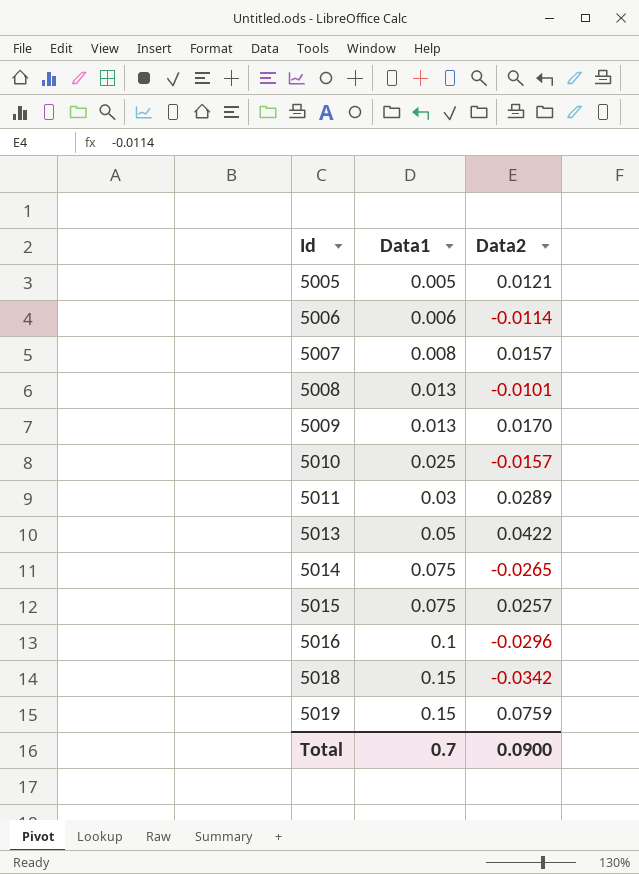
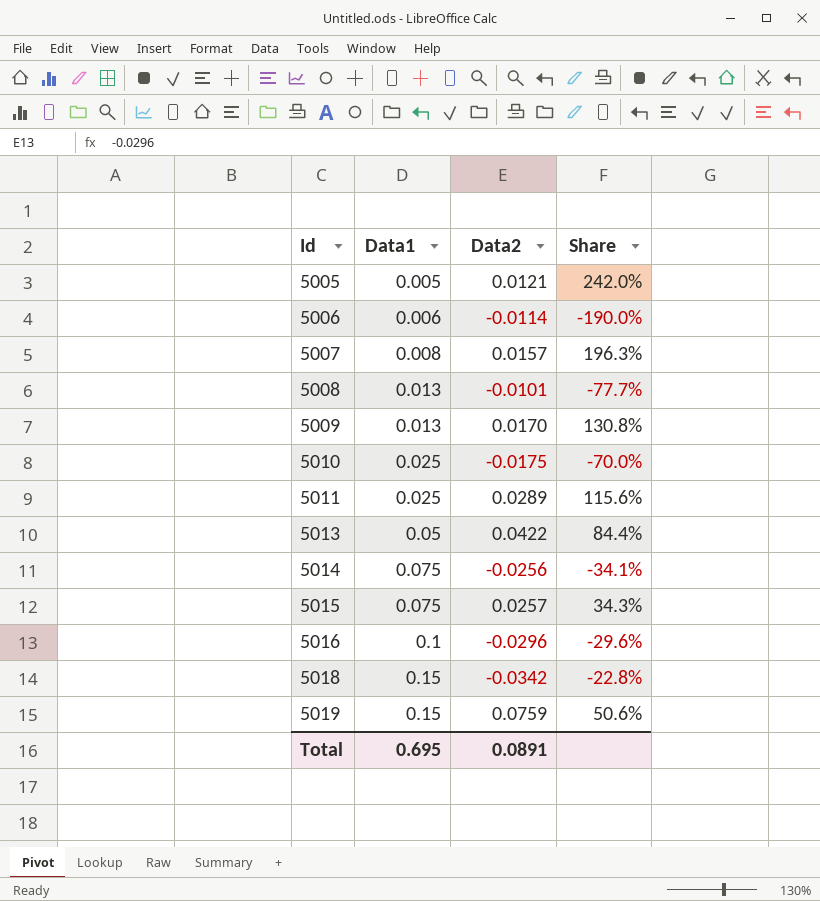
column Share | formula: none -> [Data2] / [Data1]
5010 | Data2: -0.0157 -> -0.0175
5011 | Data1: 0.03 -> 0.025
5014 | Data2: -0.0265 -> -0.0256
Total | Data1: 0.7 -> 0.695
Total | Data2: 0.0900 -> 0.0891

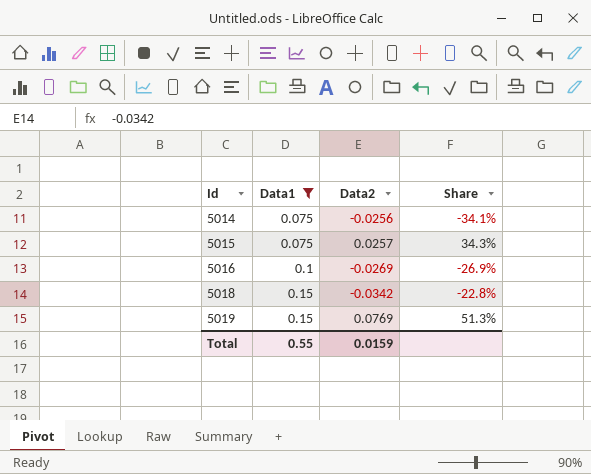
filter: none -> Data1 >= 0.075
5016 | Data2: -0.0296 -> -0.0269
5016 | Share: -29.6% -> -26.9%
5019 | Data2: 0.0759 -> 0.0769
5019 | Share: 50.6% -> 51.3%
Total | Data1: 0.695 -> 0.55
Total | Data2: 0.0891 -> 0.0159

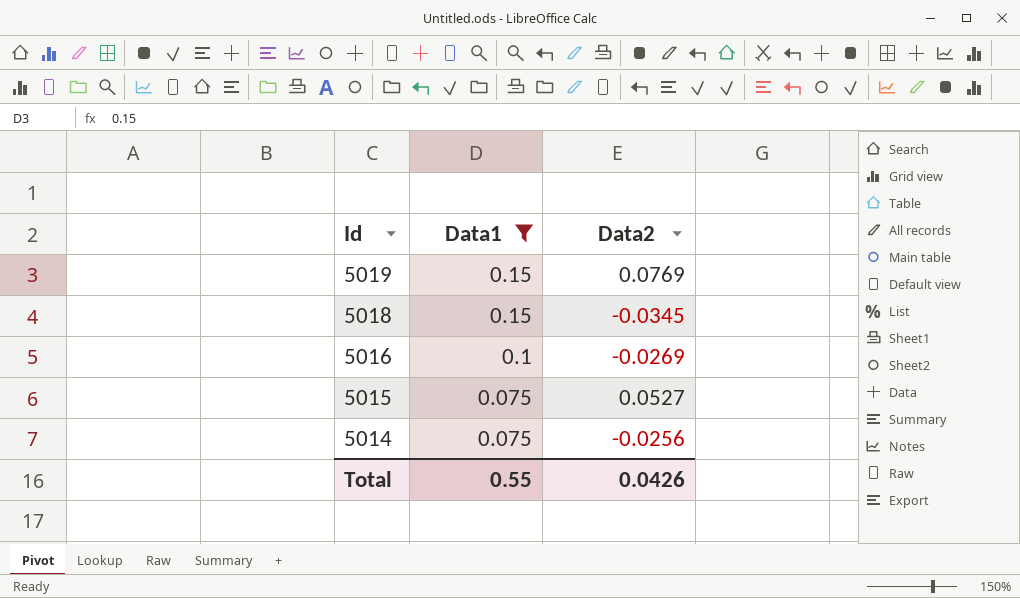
row order: Id ascending -> Id descending
column Share | formula: [Data2] / [Data1] -> none
5018 | Data2: -0.0342 -> -0.0345
5015 | Data2: 0.0257 -> 0.0527
Total | Data2: 0.0159 -> 0.0426

